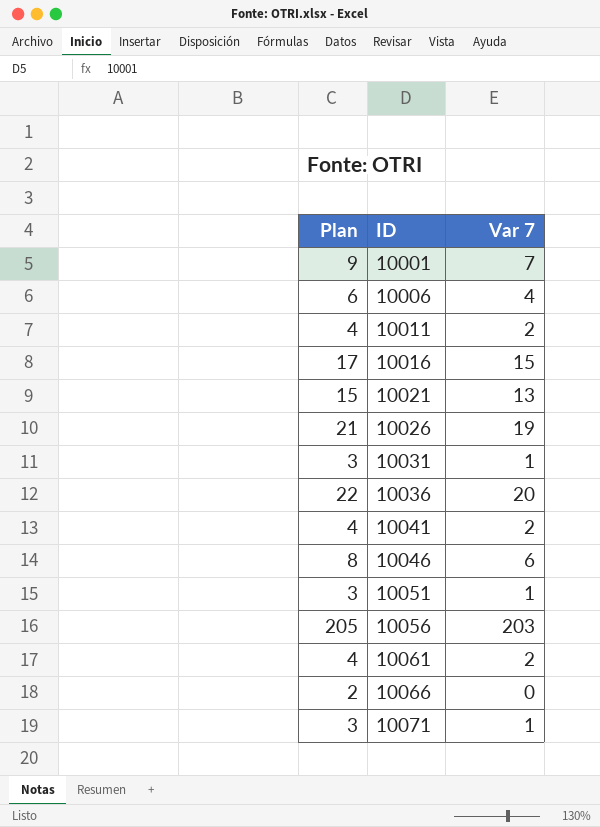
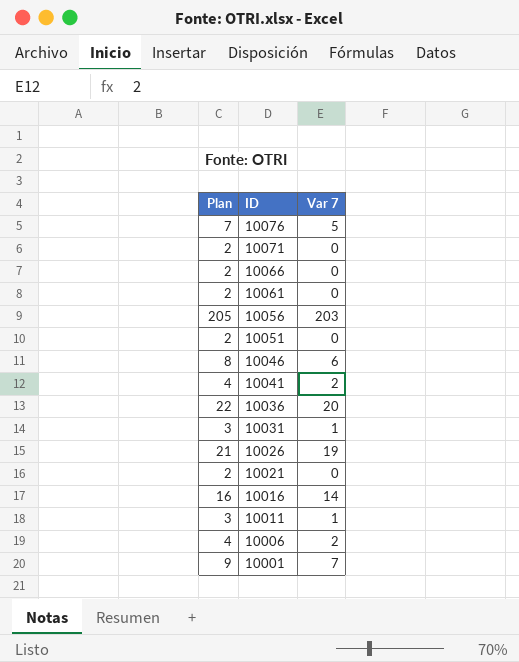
row order: ID ascending -> ID descending
row 10076: none -> 7 | 5
10071 | Plan: 3 -> 2
10071 | Var 7: 1 -> 0
10061 | Plan: 4 -> 2
10061 | Var 7: 2 -> 0
10051 | Plan: 3 -> 2
10051 | Var 7: 1 -> 0
10021 | Plan: 15 -> 2
10021 | Var 7: 13 -> 0
10016 | Plan: 17 -> 16
10016 | Var 7: 15 -> 14
10011 | Plan: 4 -> 3
10011 | Var 7: 2 -> 1
10006 | Plan: 6 -> 4
10006 | Var 7: 4 -> 2

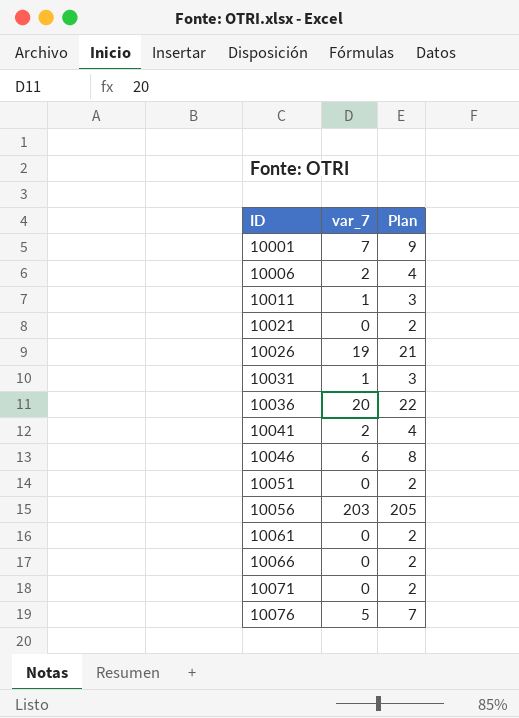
row order: ID descending -> ID ascending
column name: Var 7 -> var_7
column Plan | position: 1 -> 3
row 10016: 16 | 14 -> none

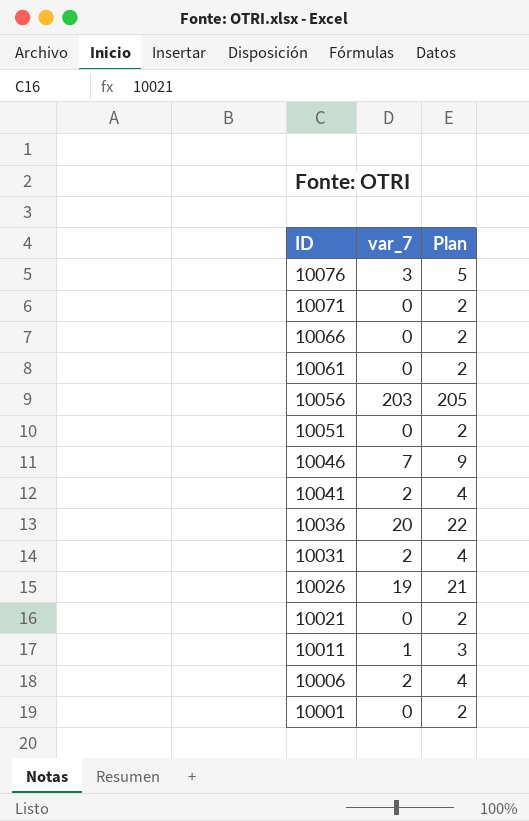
row order: ID ascending -> ID descending
10076 | var_7: 5 -> 3
10076 | Plan: 7 -> 5
10046 | var_7: 6 -> 7
10046 | Plan: 8 -> 9
10031 | var_7: 1 -> 2
10031 | Plan: 3 -> 4
10001 | var_7: 7 -> 0
10001 | Plan: 9 -> 2

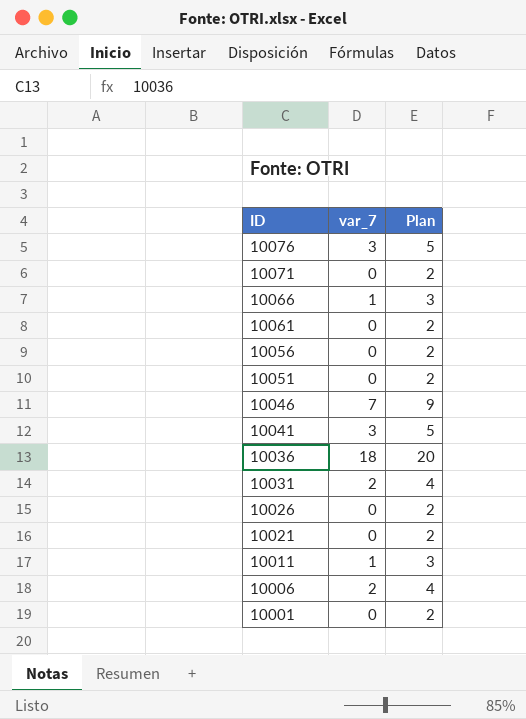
10066 | var_7: 0 -> 1
10066 | Plan: 2 -> 3
10056 | var_7: 203 -> 0
10056 | Plan: 205 -> 2
10041 | var_7: 2 -> 3
10041 | Plan: 4 -> 5
10036 | var_7: 20 -> 18
10036 | Plan: 22 -> 20
10026 | var_7: 19 -> 0
10026 | Plan: 21 -> 2

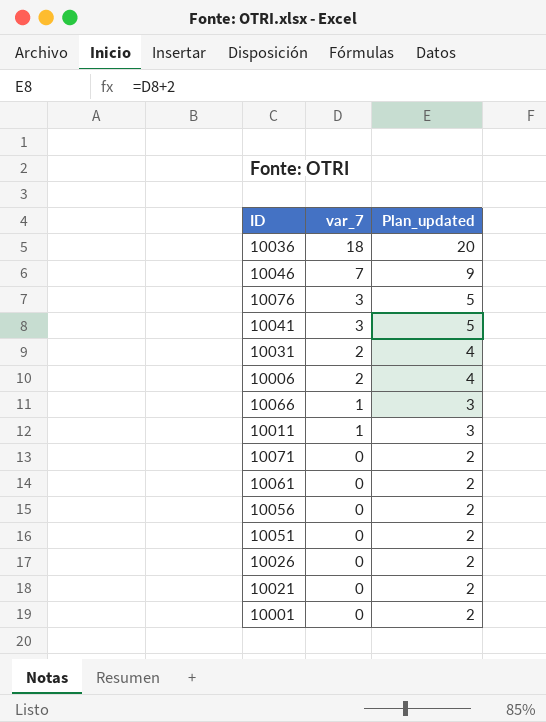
row order: ID descending -> var_7 descending
column name: Plan -> Plan_updated

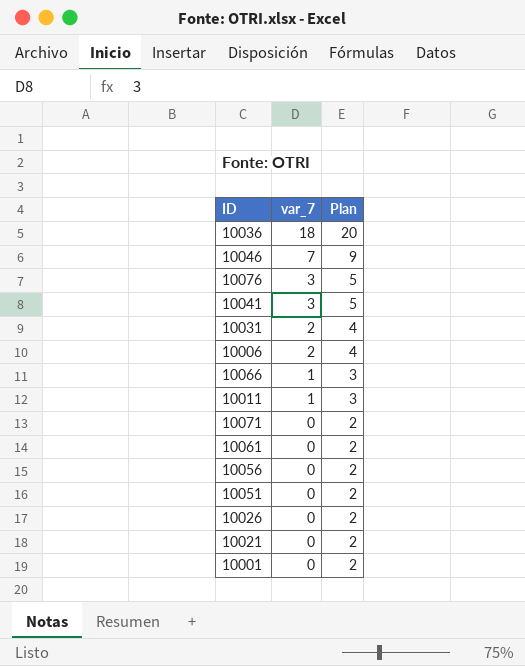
column name: Plan_updated -> Plan

